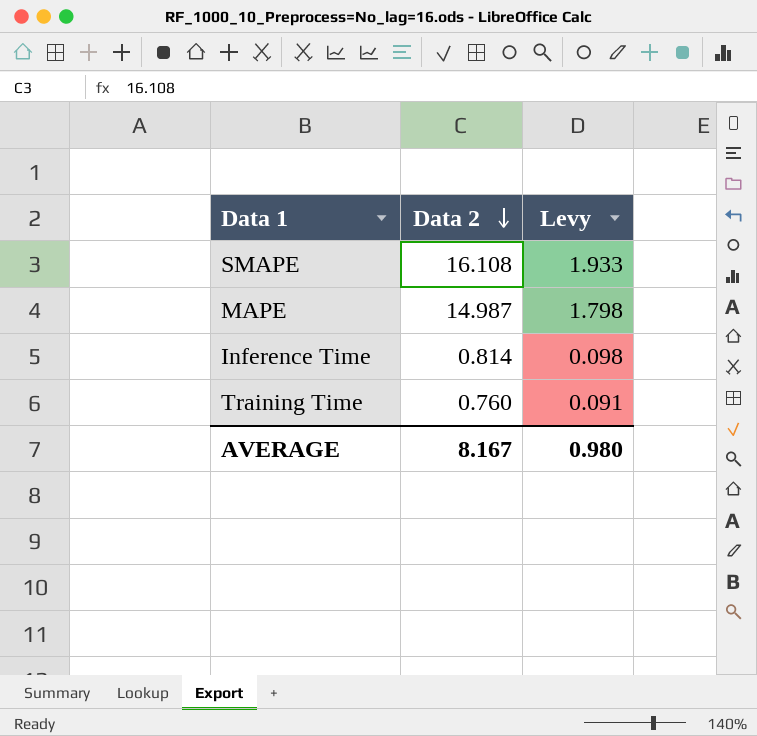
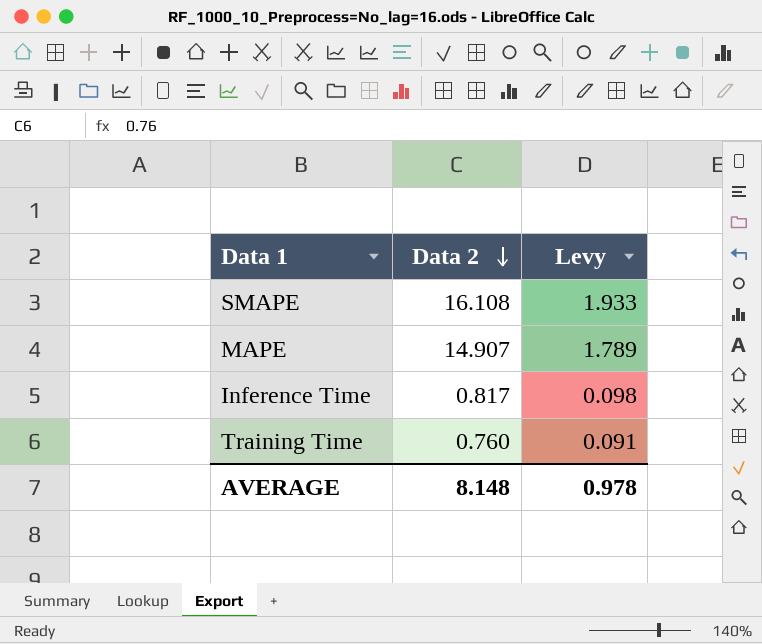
MAPE | Data 2: 14.987 -> 14.907
MAPE | Levy: 1.798 -> 1.789
Inference Time | Data 2: 0.814 -> 0.817
AVERAGE | Data 2: 8.167 -> 8.148
AVERAGE | Levy: 0.980 -> 0.978

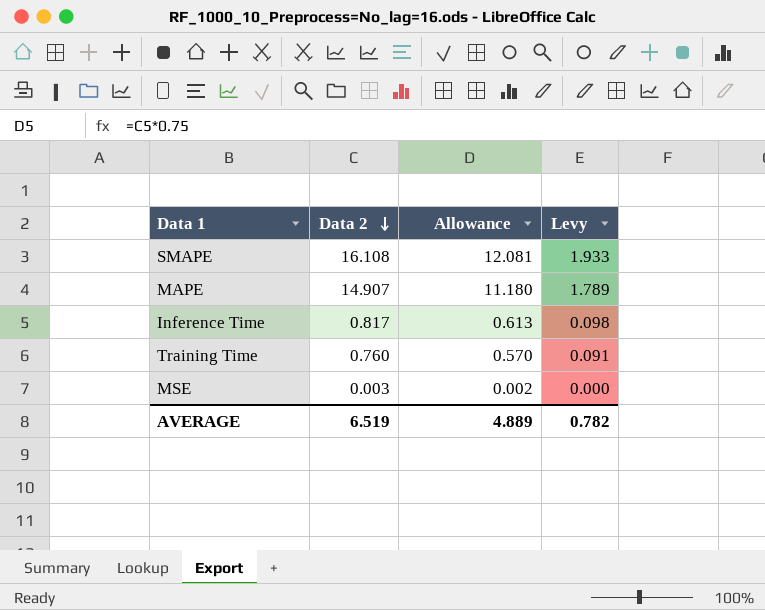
column Allowance | formula: none -> [Data 2] * 0.75
row MSE: none -> 0.003 | 0.002 | 0.000
AVERAGE | Data 2: 8.148 -> 6.519
AVERAGE | Levy: 0.978 -> 0.782

